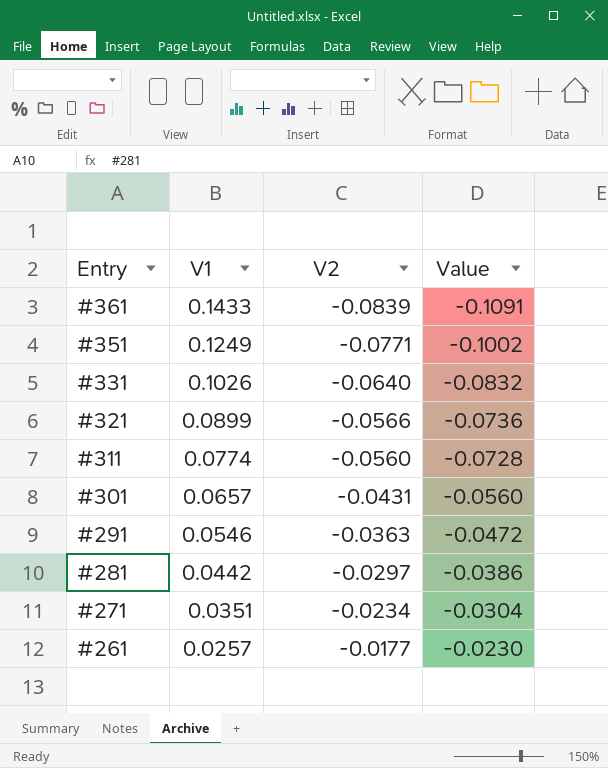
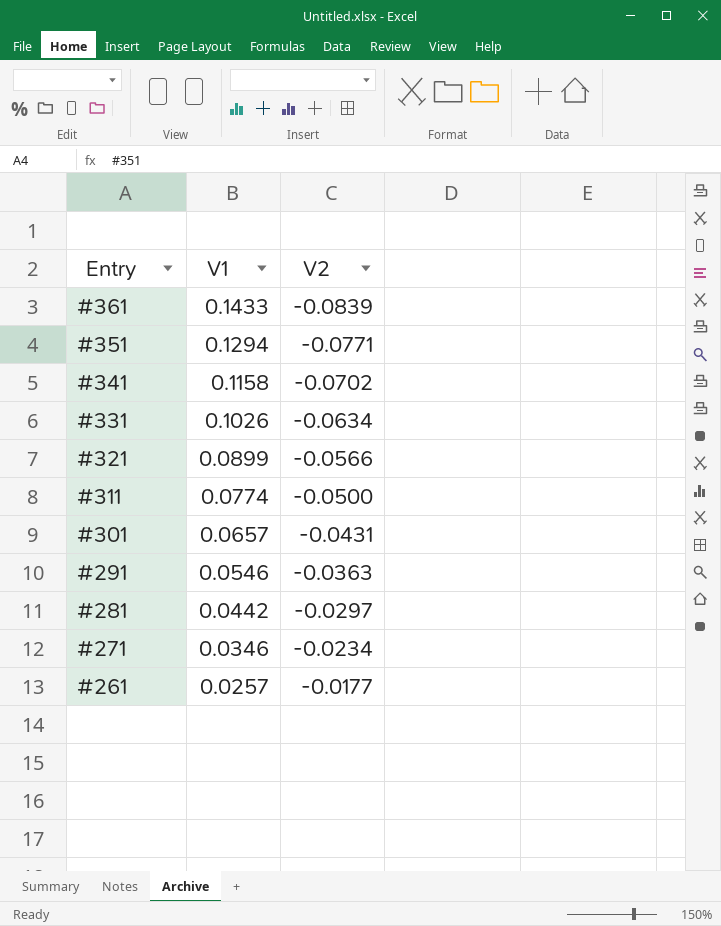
column Value | formula: [V2] * 1.3 -> none
#351 | V1: 0.1249 -> 0.1294
row #341: none -> 0.1158 | -0.0702
#331 | V2: -0.0640 -> -0.0634
#311 | V2: -0.0560 -> -0.0500
#271 | V1: 0.0351 -> 0.0346

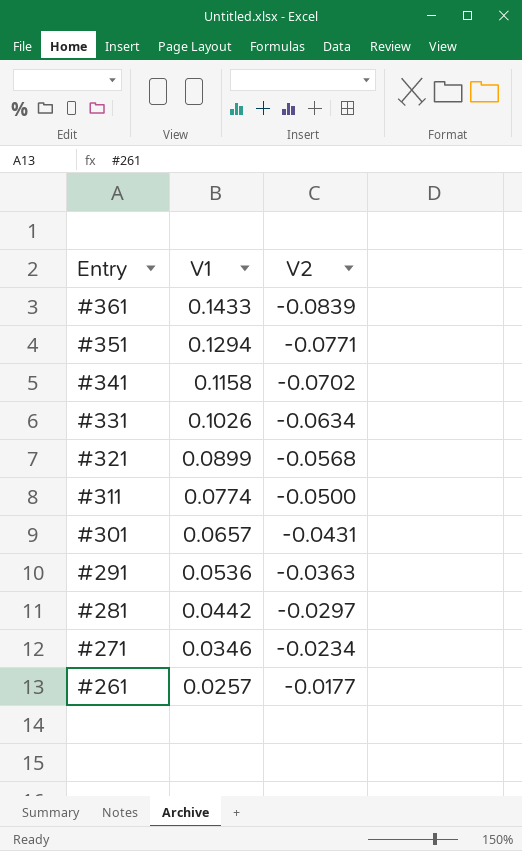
#321 | V2: -0.0566 -> -0.0568
#291 | V1: 0.0546 -> 0.0536

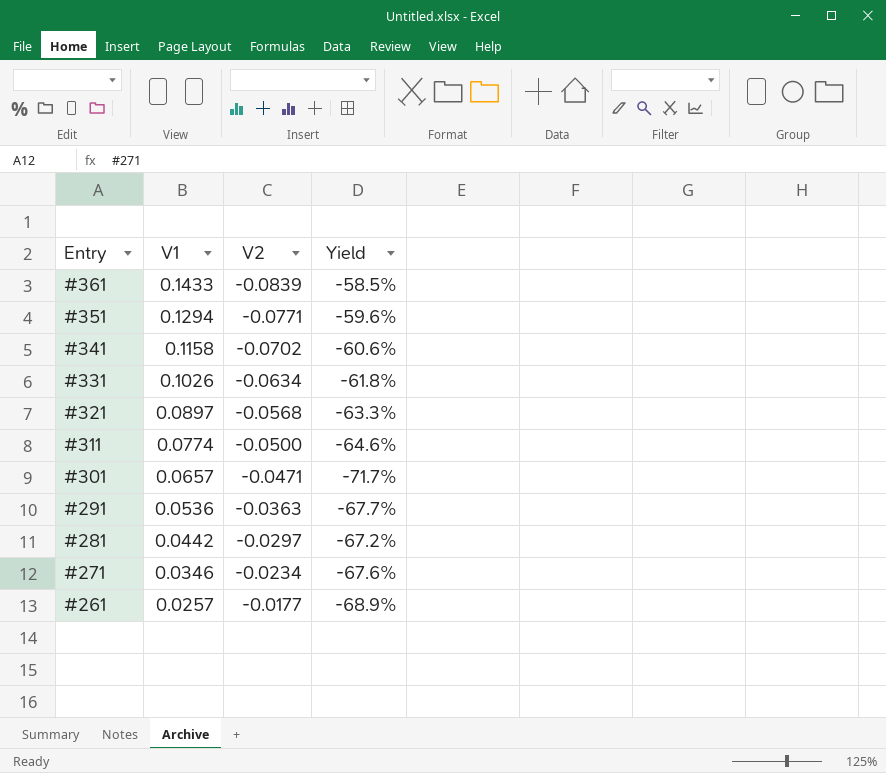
column Yield | formula: none -> [V2] / [V1]
#321 | V1: 0.0899 -> 0.0897
#301 | V2: -0.0431 -> -0.0471

